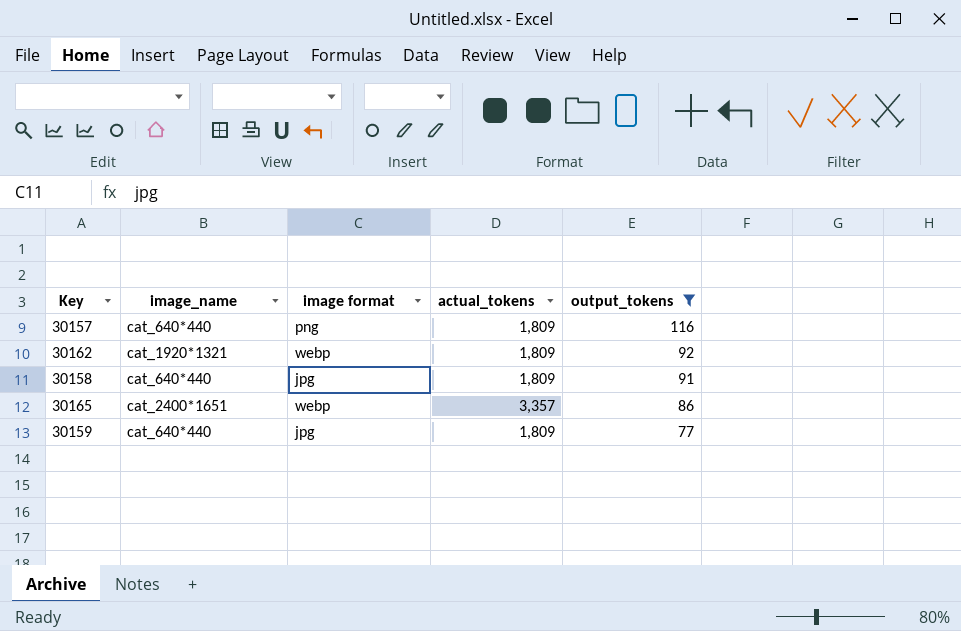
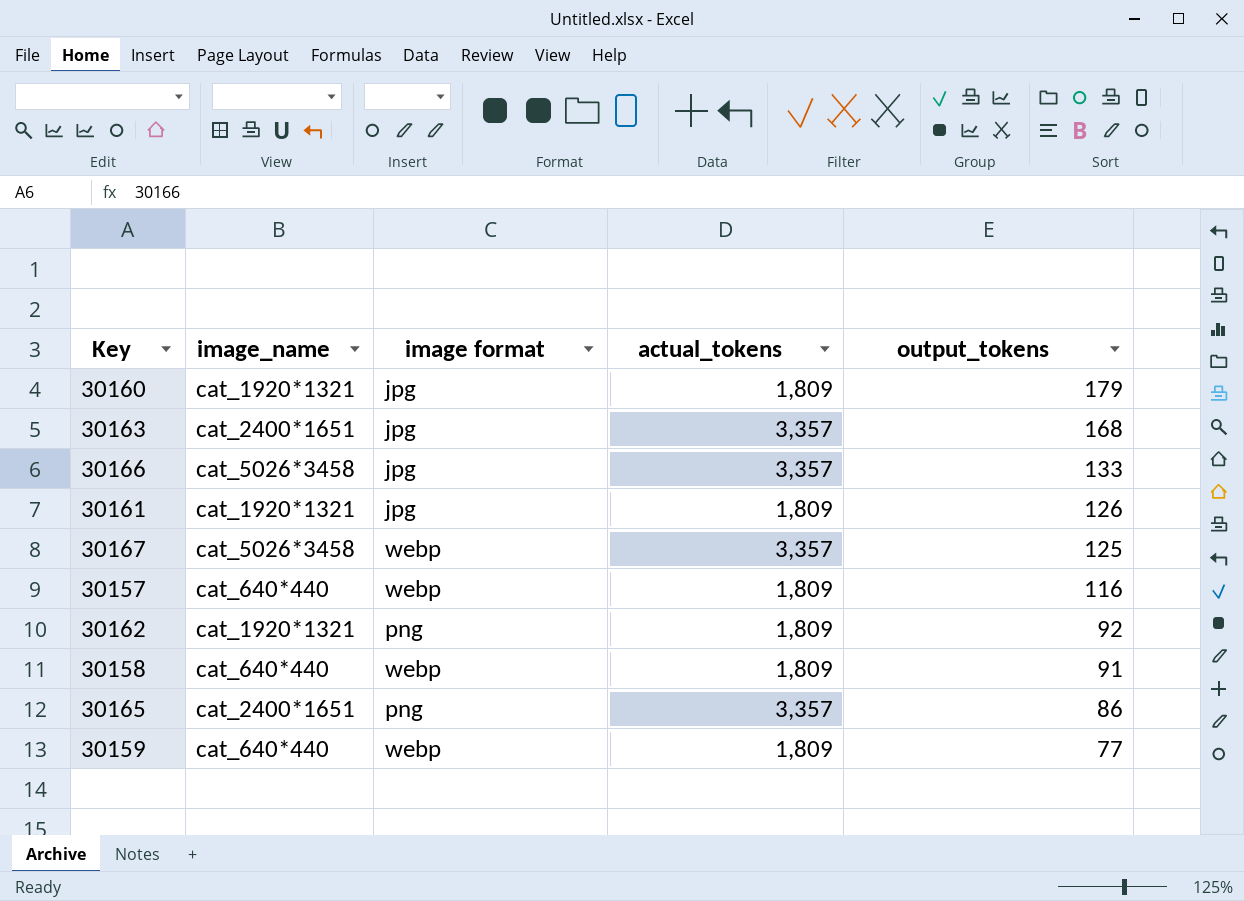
filter: output_tokens <= 116 -> none
30157 | image format: png -> webp
30162 | image format: webp -> png
30158 | image format: jpg -> webp
30165 | image format: webp -> png
30159 | image format: jpg -> webp

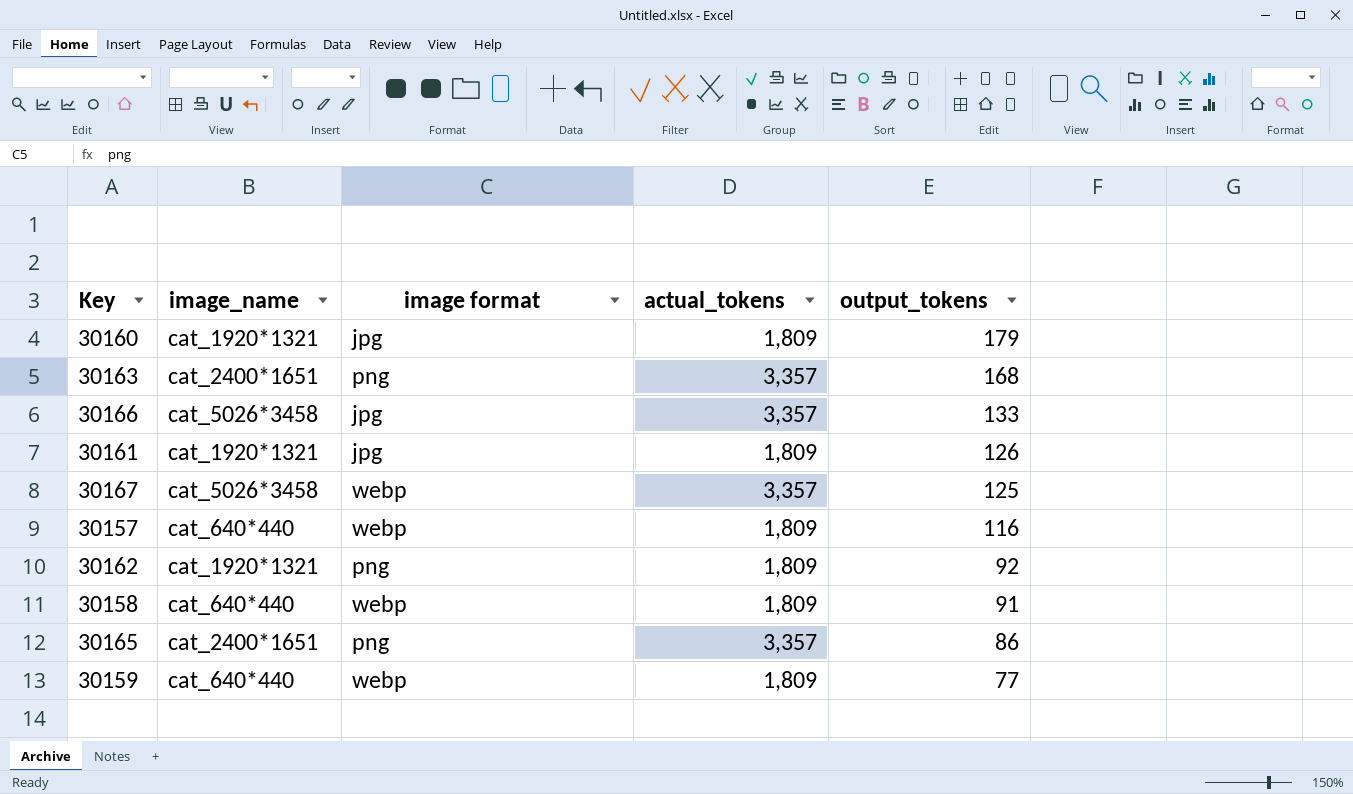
30163 | image format: jpg -> png

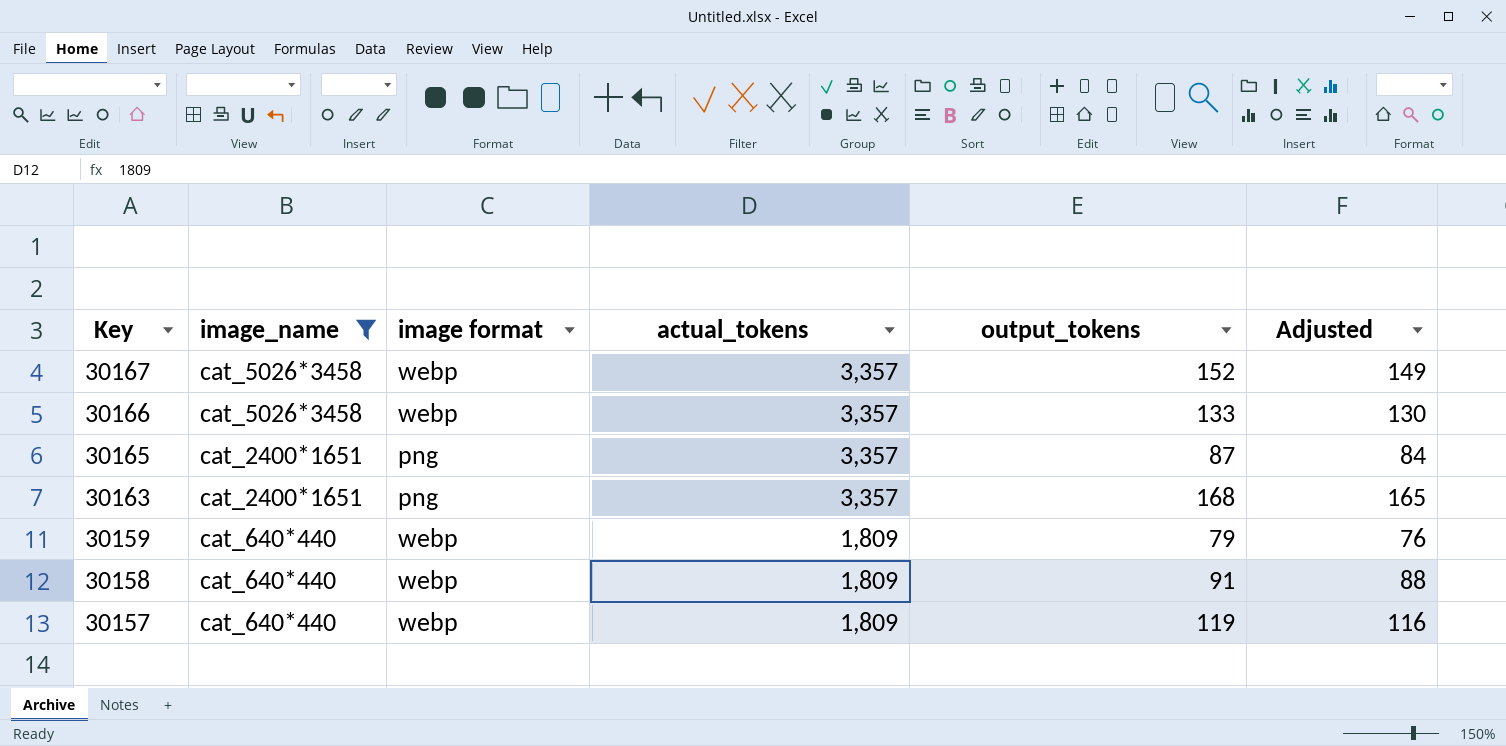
filter: none -> image_name != cat_1920*1321
row order: output_tokens descending -> Key descending
column Adjusted | formula: none -> [output_tokens] - 3
30167 | output_tokens: 125 -> 152
30166 | image format: jpg -> webp
30165 | output_tokens: 86 -> 87
30159 | output_tokens: 77 -> 79
30157 | output_tokens: 116 -> 119

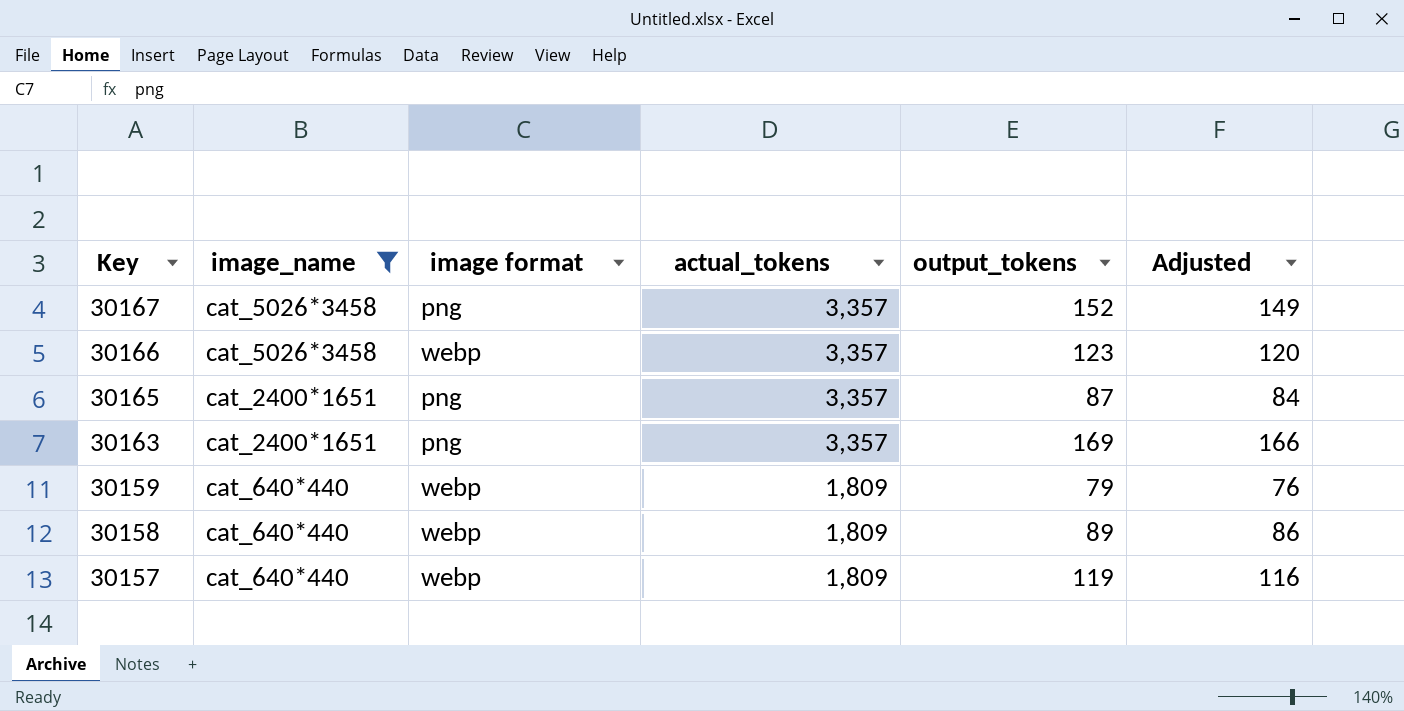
30167 | image format: webp -> png
30166 | output_tokens: 133 -> 123
30166 | Adjusted: 130 -> 120
30163 | output_tokens: 168 -> 169
30163 | Adjusted: 165 -> 166
30158 | output_tokens: 91 -> 89
30158 | Adjusted: 88 -> 86

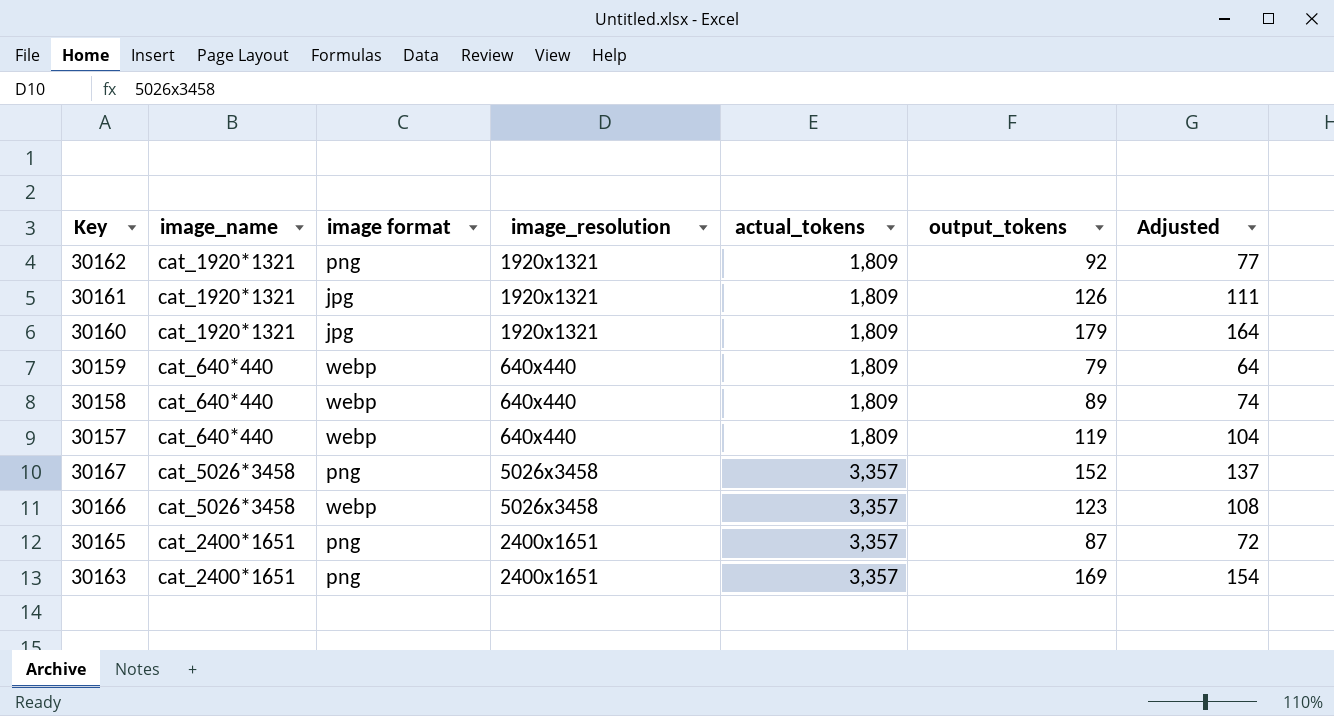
filter: image_name != cat_1920*1321 -> none
row order: Key descending -> actual_tokens ascending
column image_resolution | position: none -> 4
column Adjusted | formula: [output_tokens] - 3 -> [output_tokens] - 15

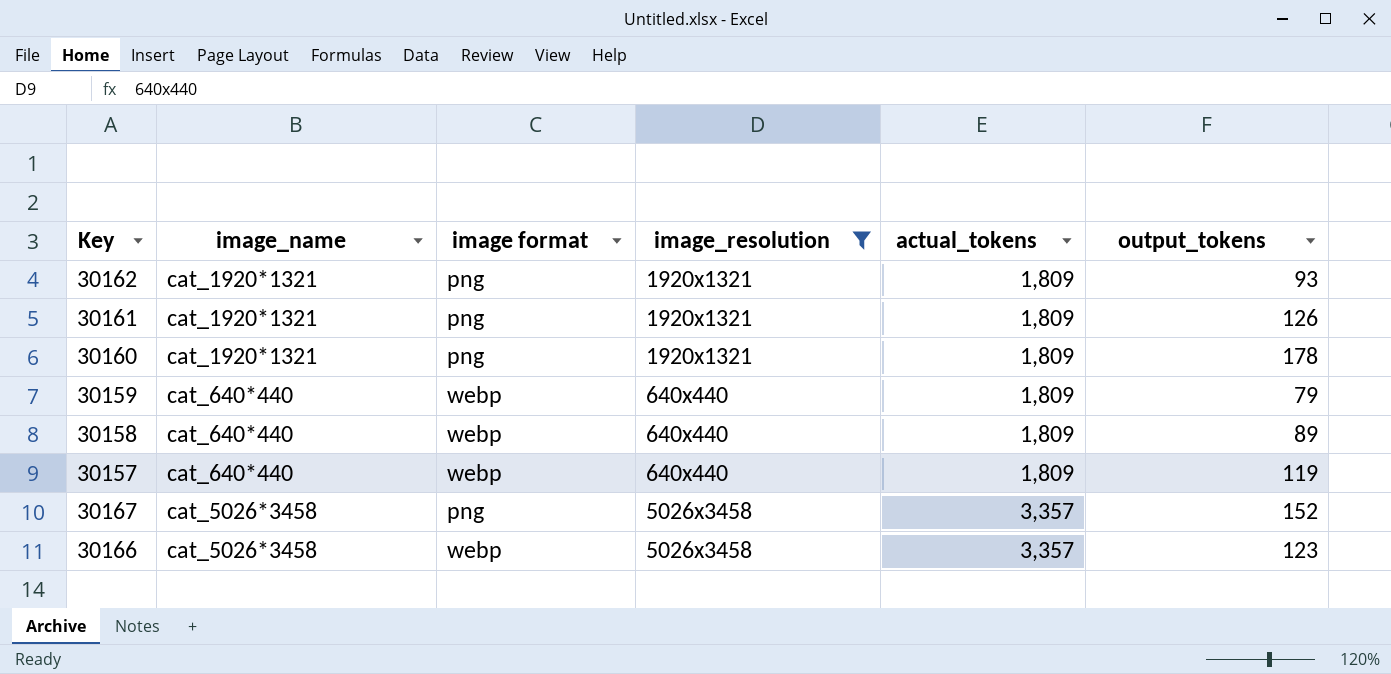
filter: none -> image_resolution != 2400x1651
column Adjusted | formula: [output_tokens] - 15 -> none
30162 | output_tokens: 92 -> 93
30161 | image format: jpg -> png
30160 | image format: jpg -> png
30160 | output_tokens: 179 -> 178

